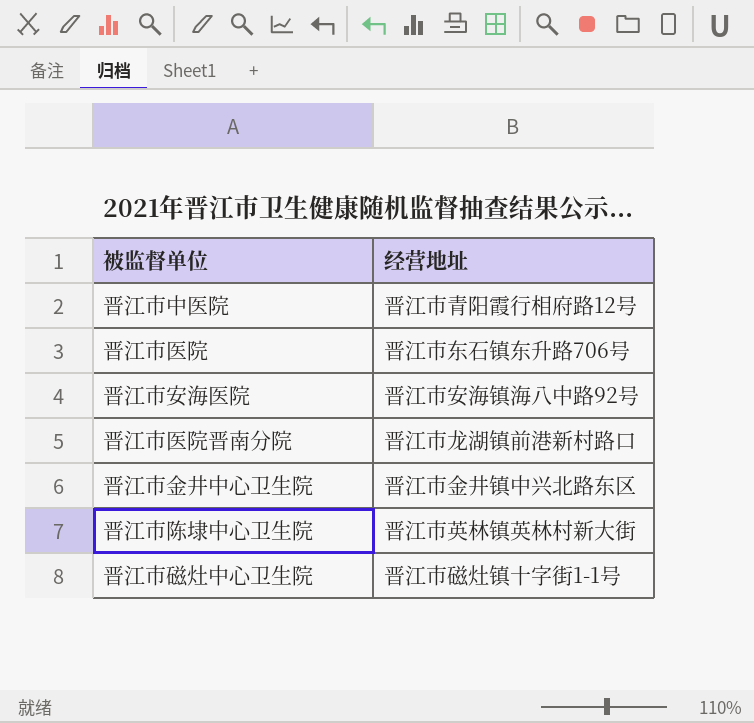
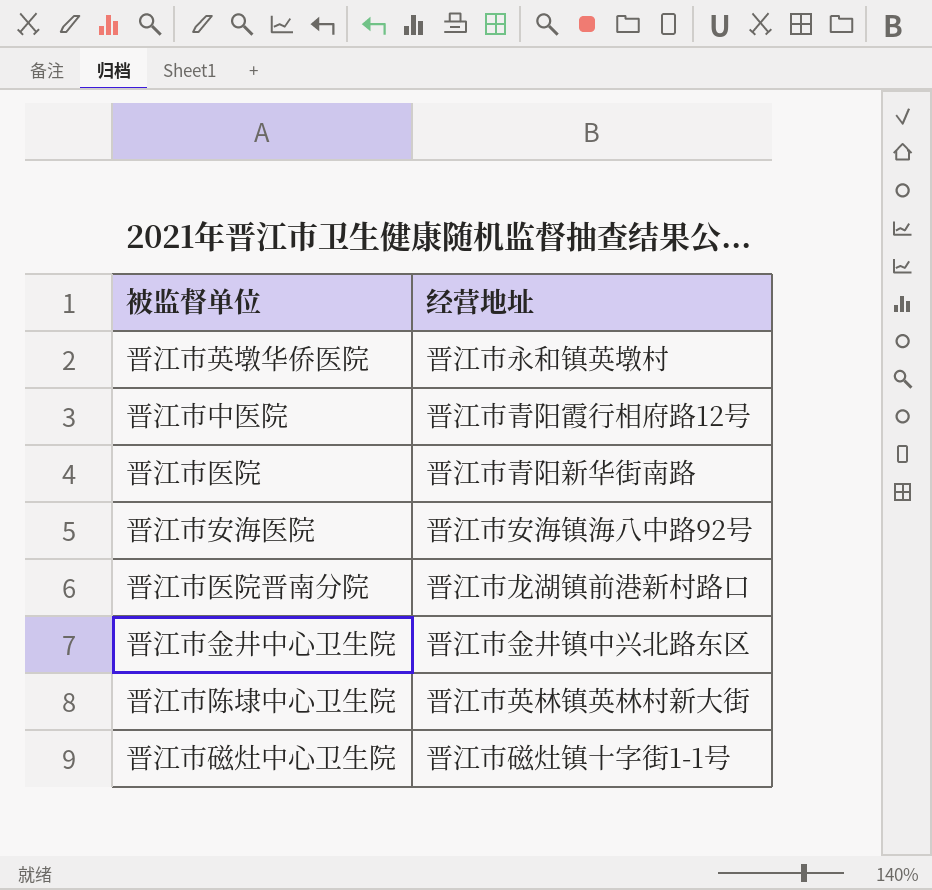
row 晋江市英墩华侨医院: none -> 晋江市永和镇英墩村
晋江市医院 | 经营地址: 晋江市东石镇东升路706号 -> 晋江市青阳新华街南路

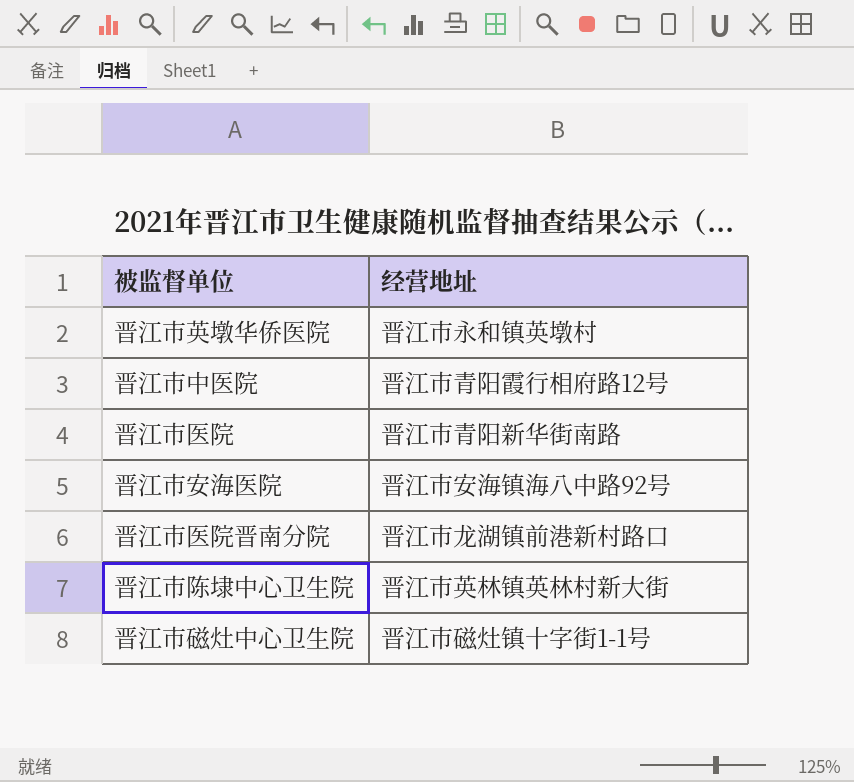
row 晋江市金井中心卫生院: 晋江市金井镇中兴北路东区 -> none

